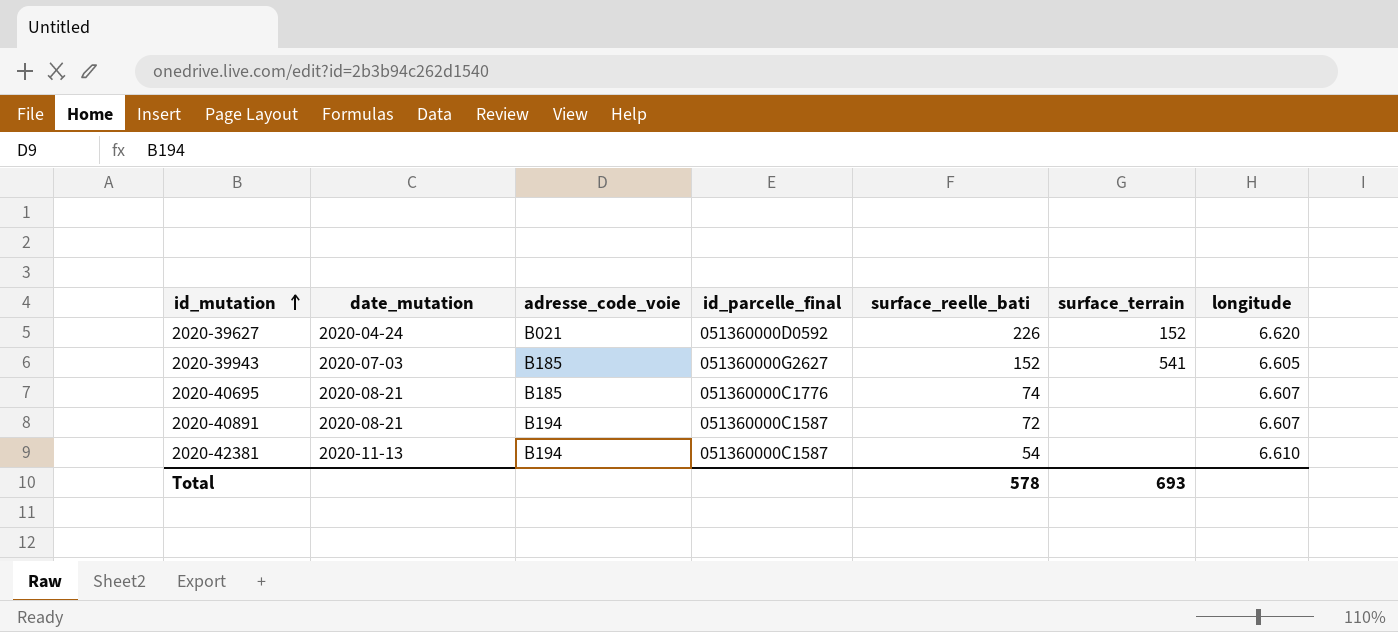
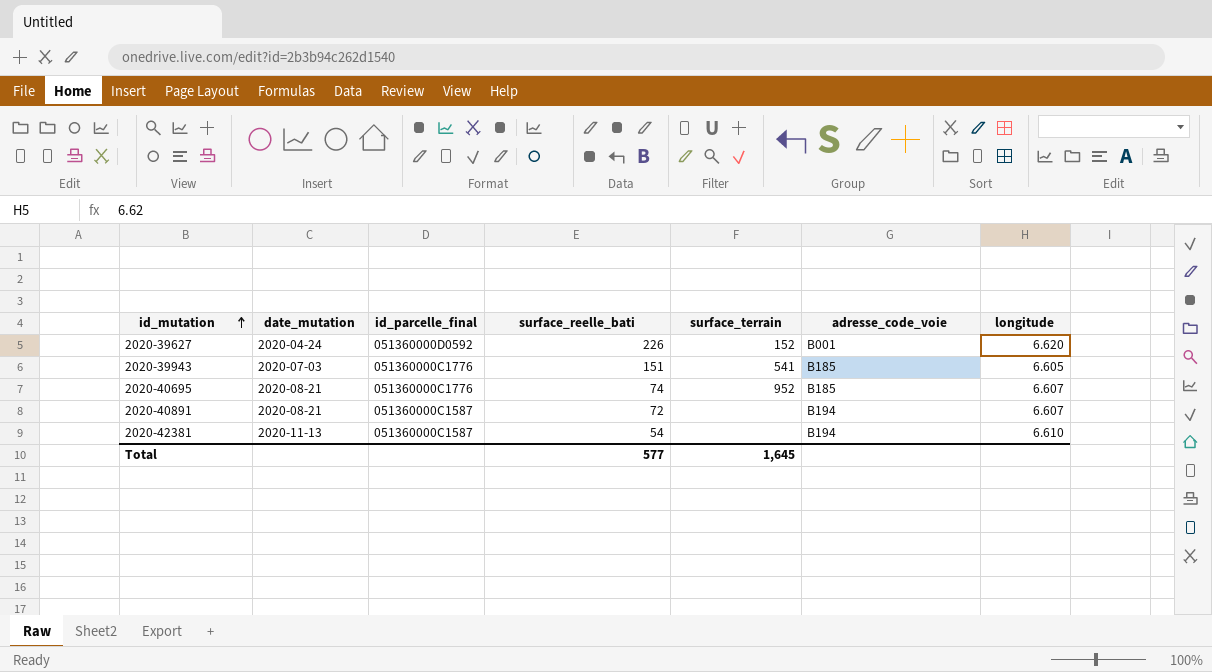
column adresse_code_voie | position: 3 -> 6
2020-39627 | adresse_code_voie: B021 -> B001
2020-39943 | id_parcelle_final: 051360000G2627 -> 051360000C1776
2020-39943 | surface_reelle_bati: 152 -> 151
2020-40695 | surface_terrain: none -> 952
Total | surface_reelle_bati: 578 -> 577
Total | surface_terrain: 693 -> 1,645

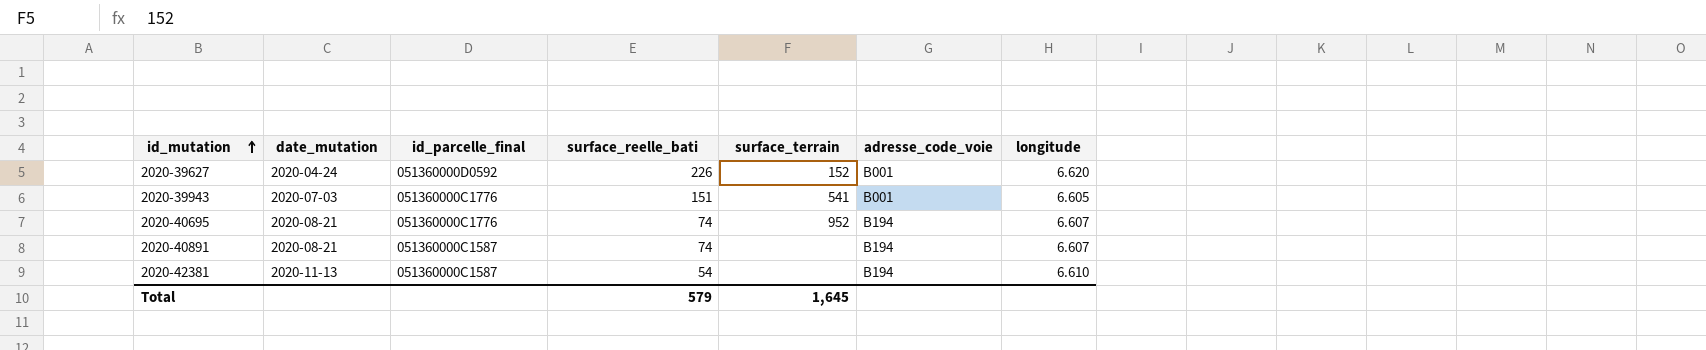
2020-39943 | adresse_code_voie: B185 -> B001
2020-40695 | adresse_code_voie: B185 -> B194
2020-40891 | surface_reelle_bati: 72 -> 74
Total | surface_reelle_bati: 577 -> 579

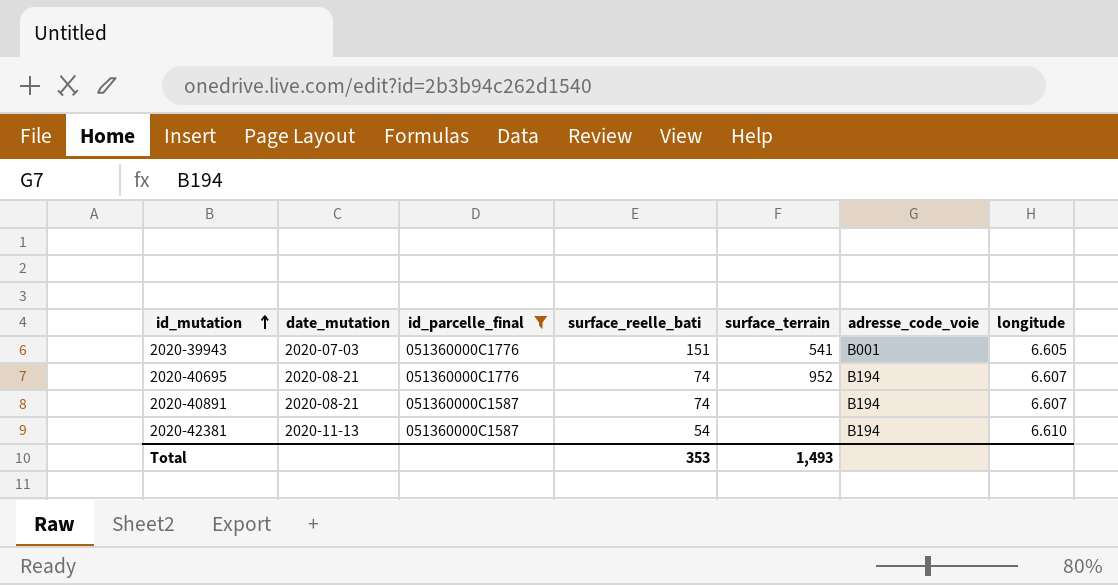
filter: none -> id_parcelle_final != 051360000D0592
Total | surface_reelle_bati: 579 -> 353
Total | surface_terrain: 1,645 -> 1,493

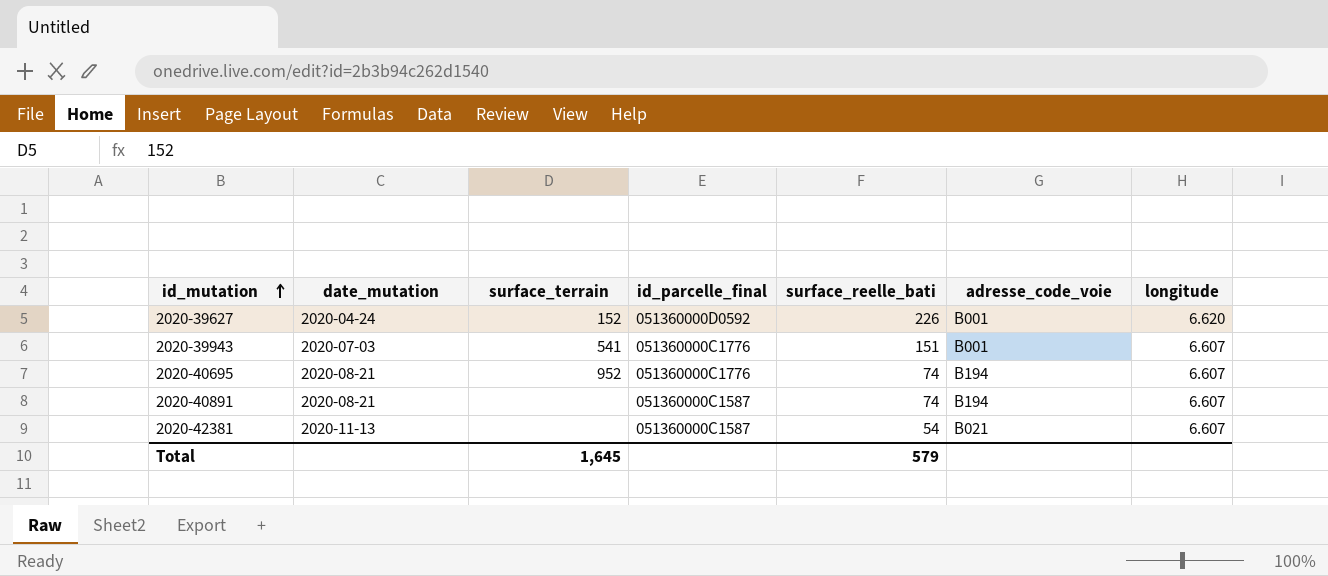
filter: id_parcelle_final != 051360000D0592 -> none
column surface_terrain | position: 5 -> 3
2020-39943 | longitude: 6.605 -> 6.607
2020-42381 | adresse_code_voie: B194 -> B021
2020-42381 | longitude: 6.610 -> 6.607
Total | surface_terrain: 1,493 -> 1,645
Total | surface_reelle_bati: 353 -> 579

